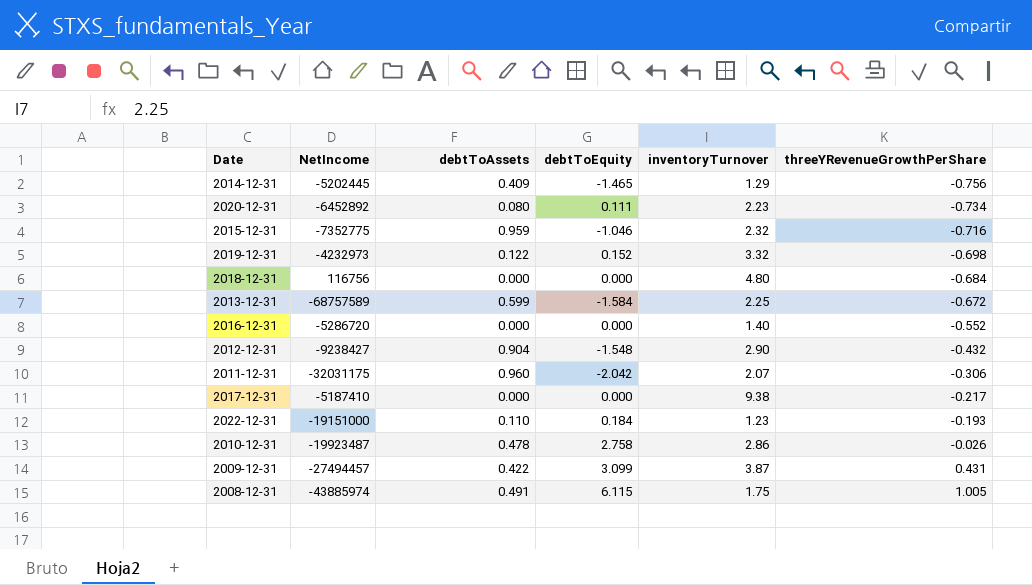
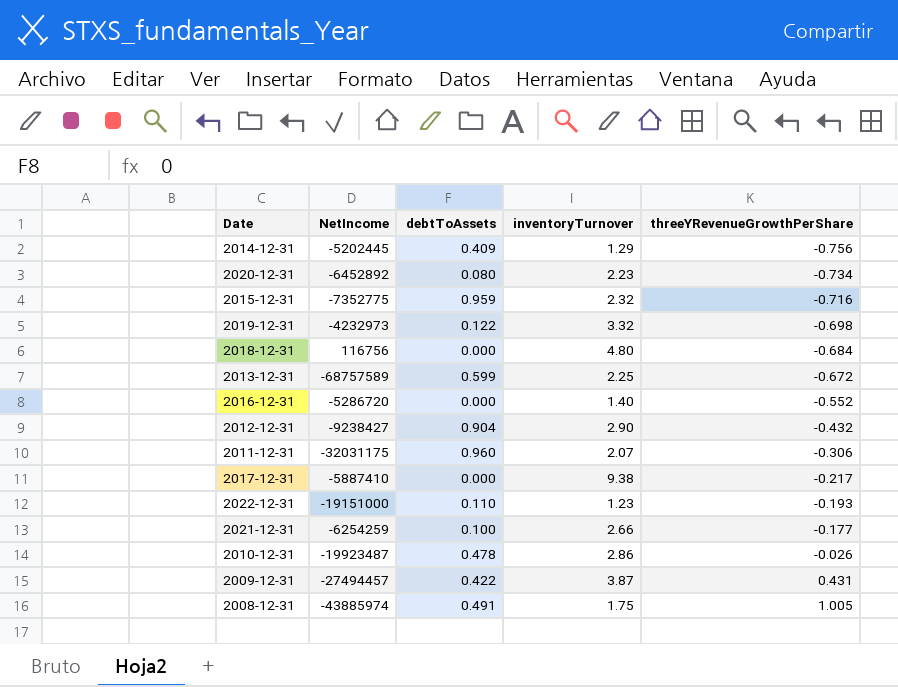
column debtToEquity | position: 4 -> none
2017-12-31 | NetIncome: -5187410 -> -5887410
row 2021-12-31: none -> -6254259 | 0.100 | 2.66 | -0.177

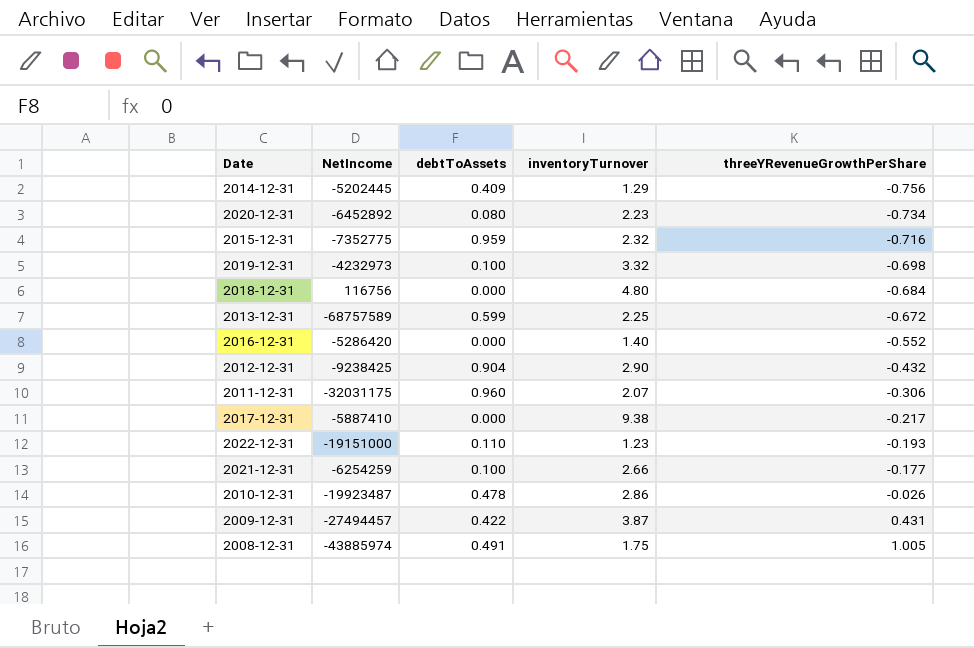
2019-12-31 | debtToAssets: 0.122 -> 0.100
2016-12-31 | NetIncome: -5286720 -> -5286420
2012-12-31 | NetIncome: -9238427 -> -9238425

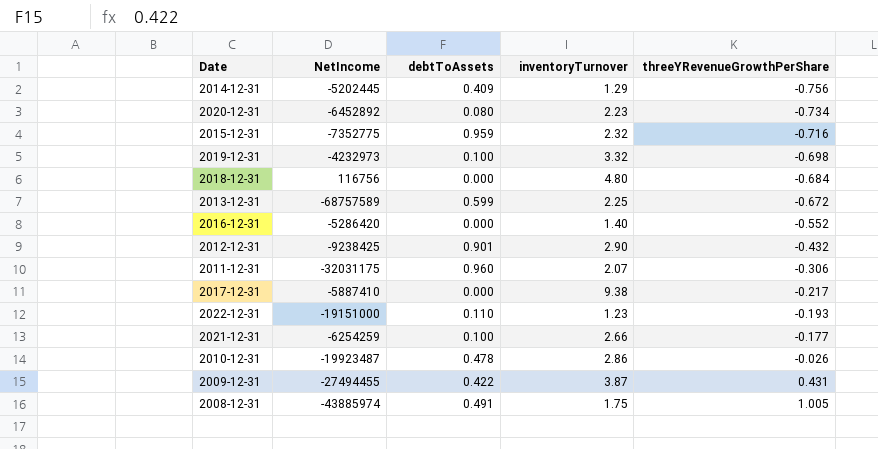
2012-12-31 | debtToAssets: 0.904 -> 0.901
2009-12-31 | NetIncome: -27494457 -> -27494455

